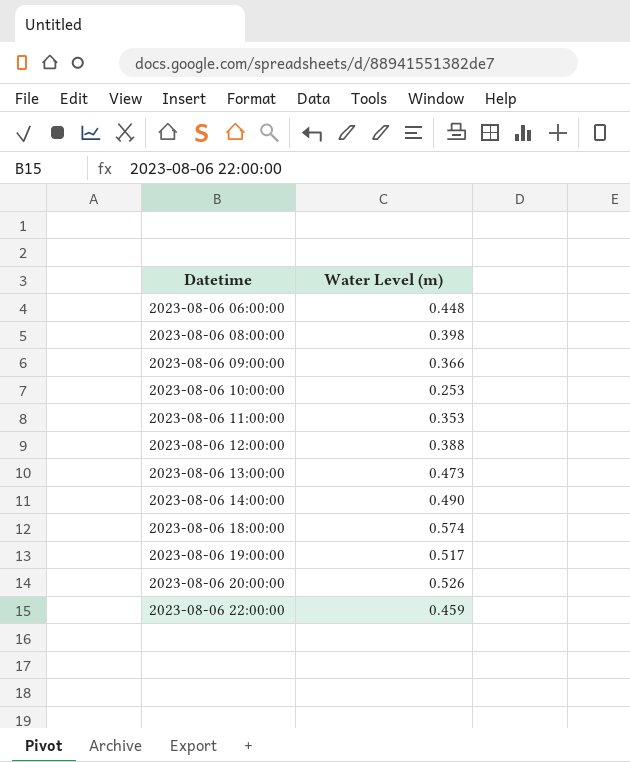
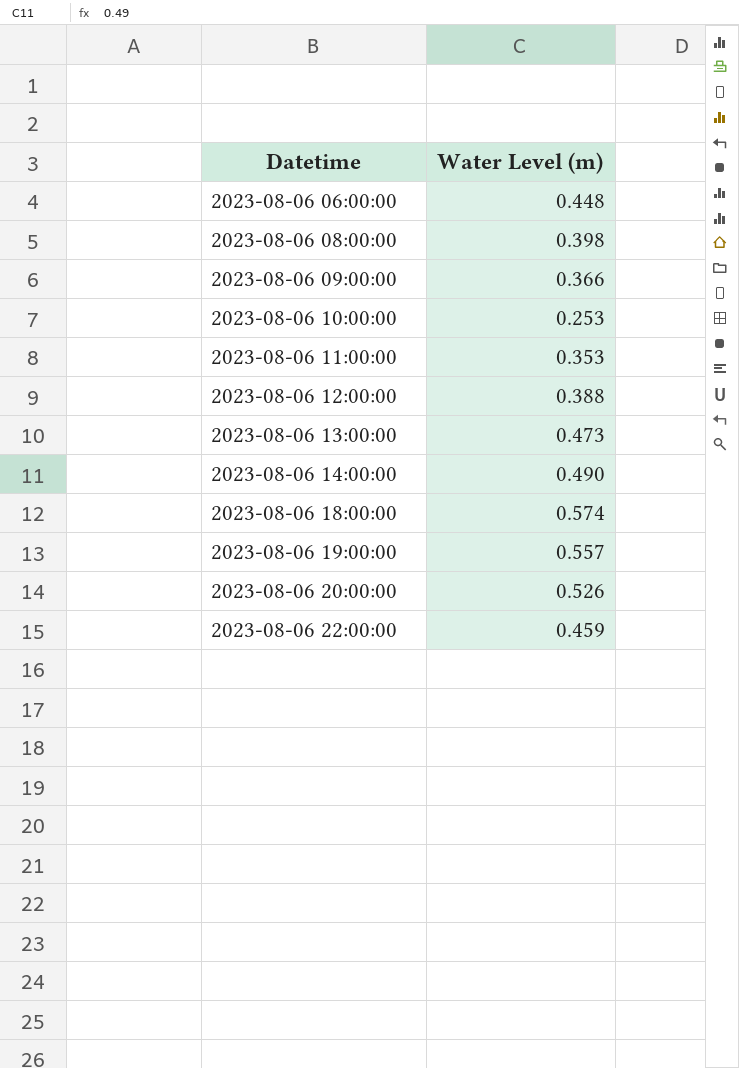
2023-08-06 19:00:00 | Water Level (m): 0.517 -> 0.557

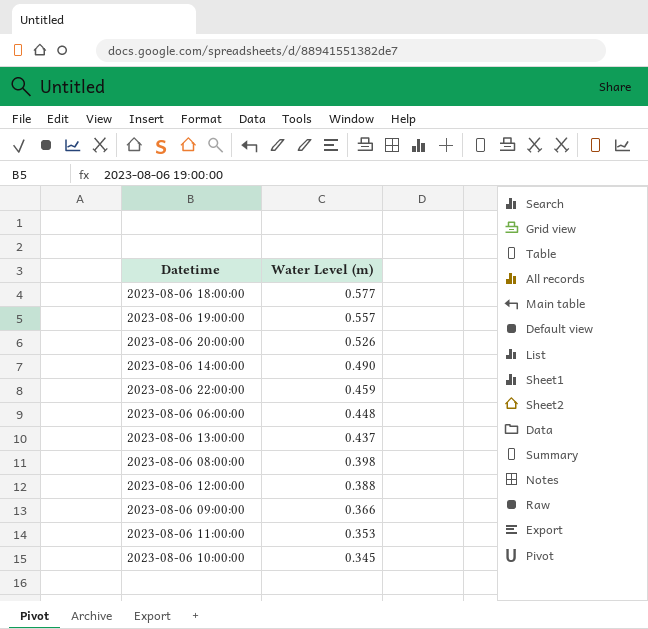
row order: Datetime ascending -> Water Level (m) descending
2023-08-06 18:00:00 | Water Level (m): 0.574 -> 0.577
2023-08-06 13:00:00 | Water Level (m): 0.473 -> 0.437
2023-08-06 10:00:00 | Water Level (m): 0.253 -> 0.345

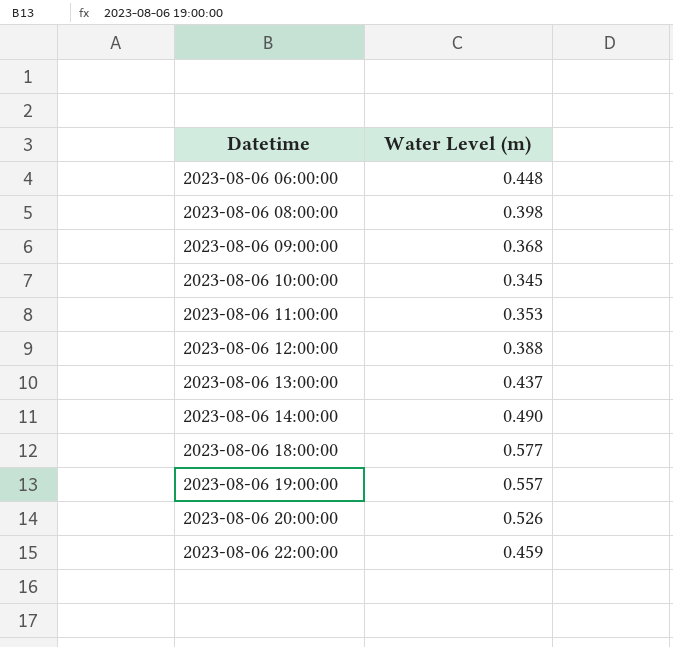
row order: Water Level (m) descending -> Datetime ascending
2023-08-06 09:00:00 | Water Level (m): 0.366 -> 0.368

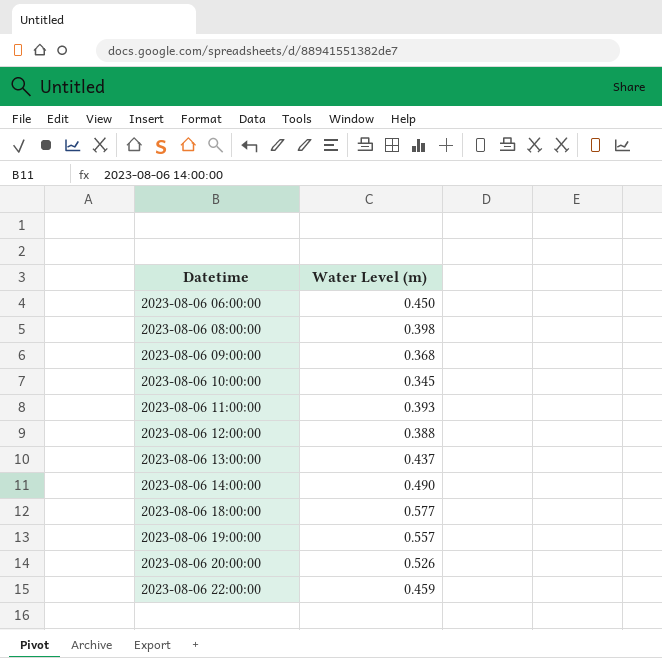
2023-08-06 06:00:00 | Water Level (m): 0.448 -> 0.450
2023-08-06 11:00:00 | Water Level (m): 0.353 -> 0.393

